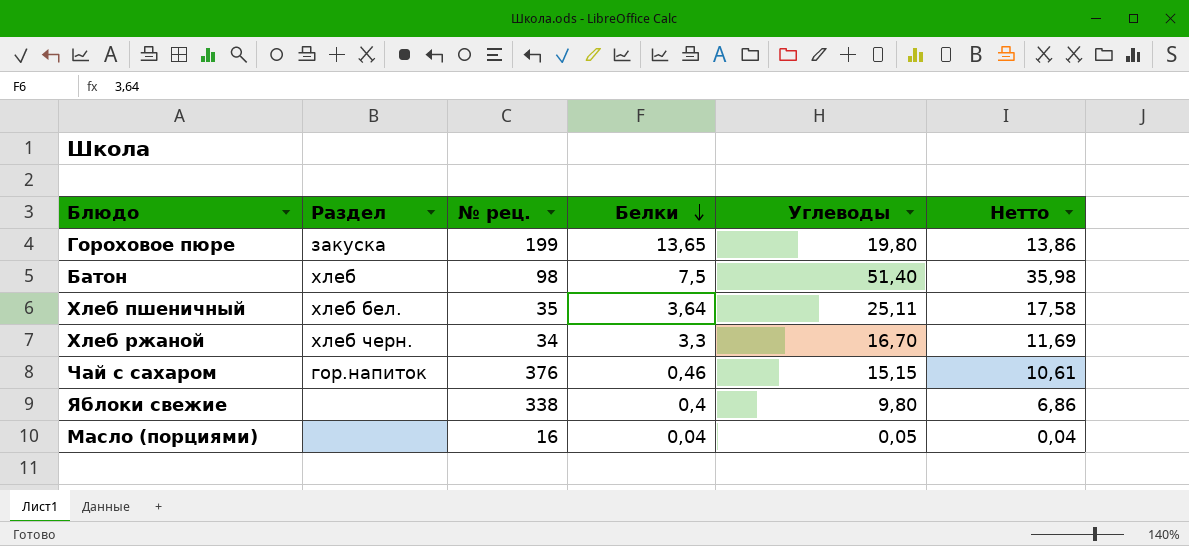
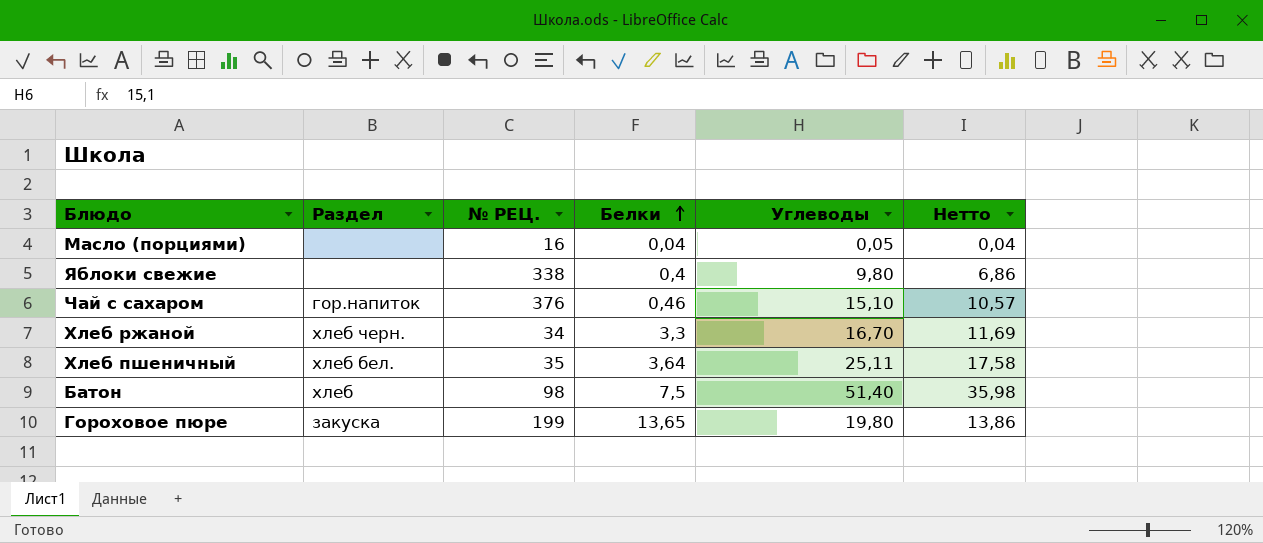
row order: Белки descending -> Белки ascending
column name: № рец. -> № РЕЦ.
Чай с сахаром | Углеводы: 15,15 -> 15,10
Чай с сахаром | Нетто: 10,61 -> 10,57

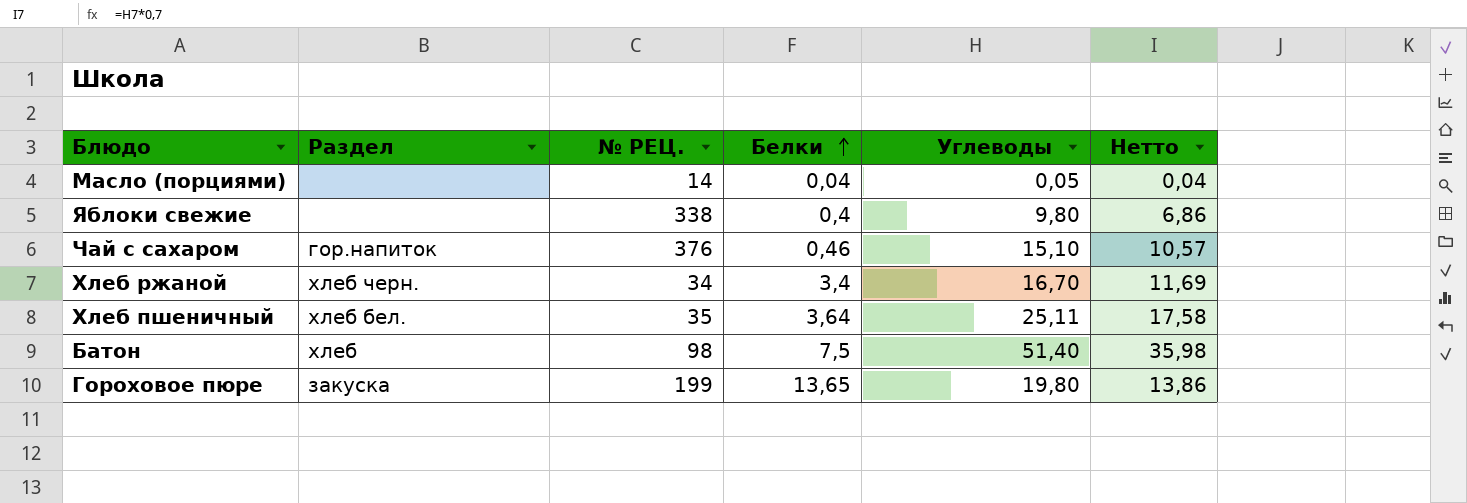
Масло (порциями) | № РЕЦ.: 16 -> 14
Хлеб ржаной | Белки: 3,3 -> 3,4

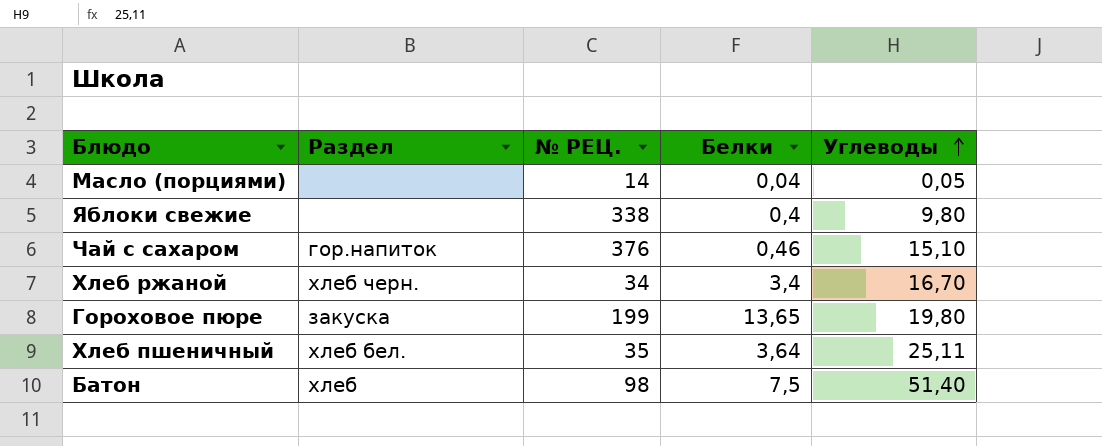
row order: Белки ascending -> Углеводы ascending
column Нетто | formula: [Углеводы] * 0,7 -> none

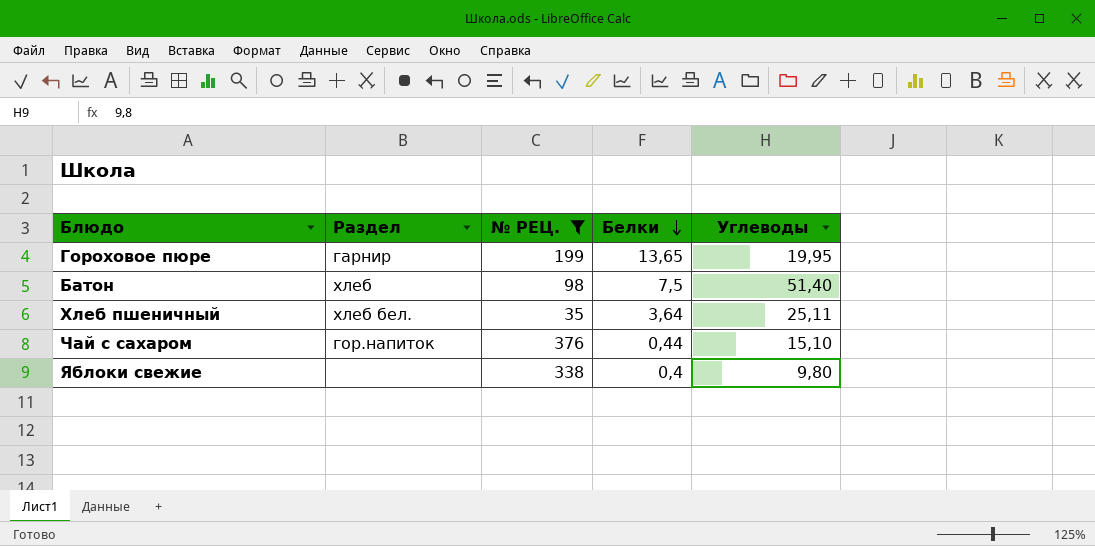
filter: none -> № РЕЦ. >= 35
row order: Углеводы ascending -> Белки descending
Гороховое пюре | Раздел: закуска -> гарнир
Гороховое пюре | Углеводы: 19,80 -> 19,95
Чай с сахаром | Белки: 0,46 -> 0,44

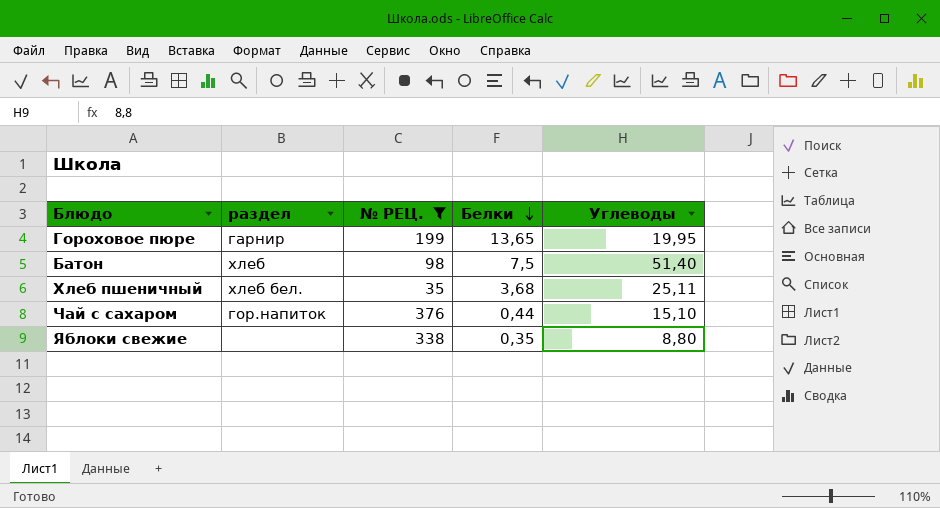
column name: Раздел -> раздел
Хлеб пшеничный | Белки: 3,64 -> 3,68
Яблоки свежие | Белки: 0,4 -> 0,35
Яблоки свежие | Углеводы: 9,80 -> 8,80

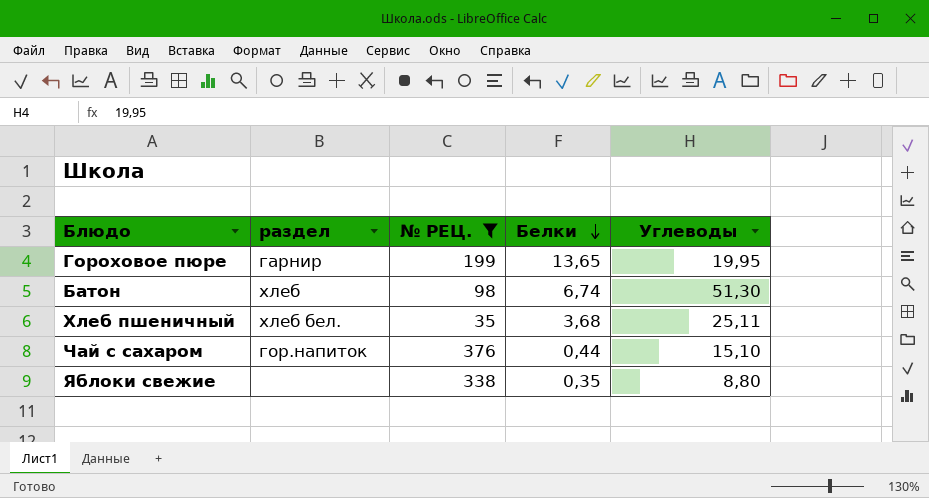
Батон | Белки: 7,5 -> 6,74
Батон | Углеводы: 51,40 -> 51,30

